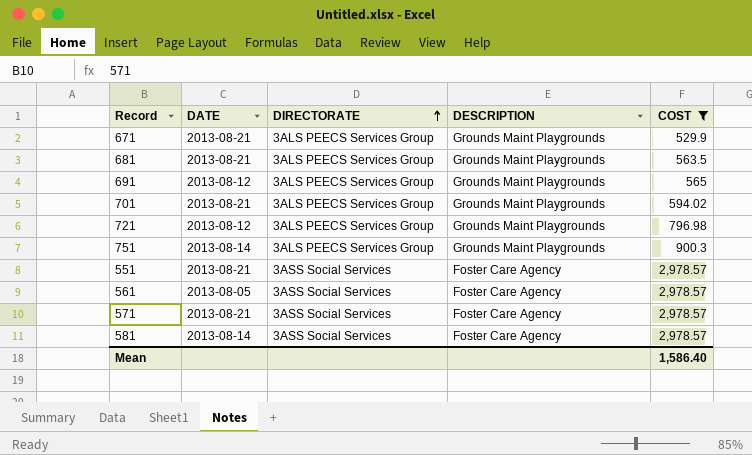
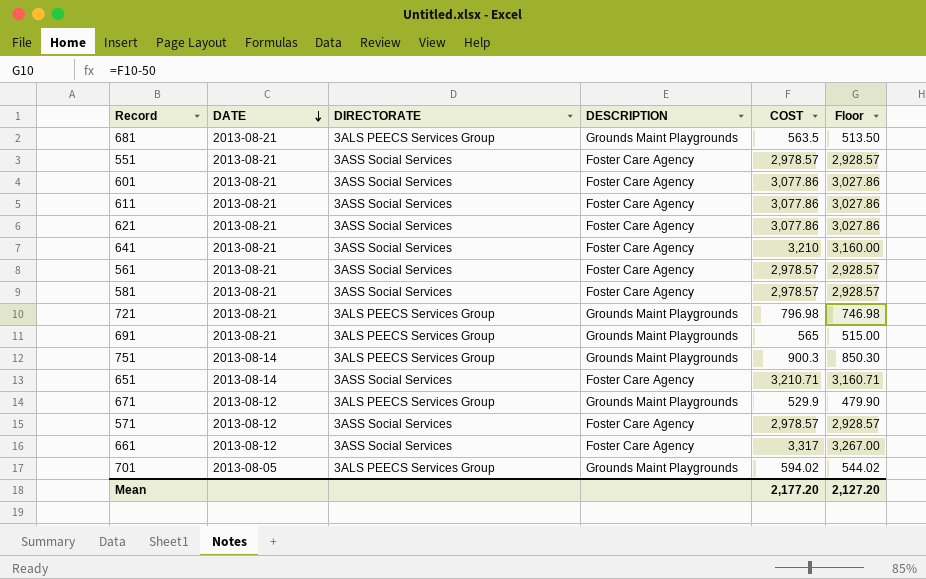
filter: COST <= 2,978.57 -> none
row order: DIRECTORATE ascending -> DATE descending
column Floor | formula: none -> [COST] - 50
561 | DATE: 2013-08-05 -> 2013-08-21
581 | DATE: 2013-08-14 -> 2013-08-21
721 | DATE: 2013-08-12 -> 2013-08-21
691 | DATE: 2013-08-12 -> 2013-08-21
671 | DATE: 2013-08-21 -> 2013-08-12
571 | DATE: 2013-08-21 -> 2013-08-12
701 | DATE: 2013-08-21 -> 2013-08-05
Mean | COST: 1,586.40 -> 2,177.20

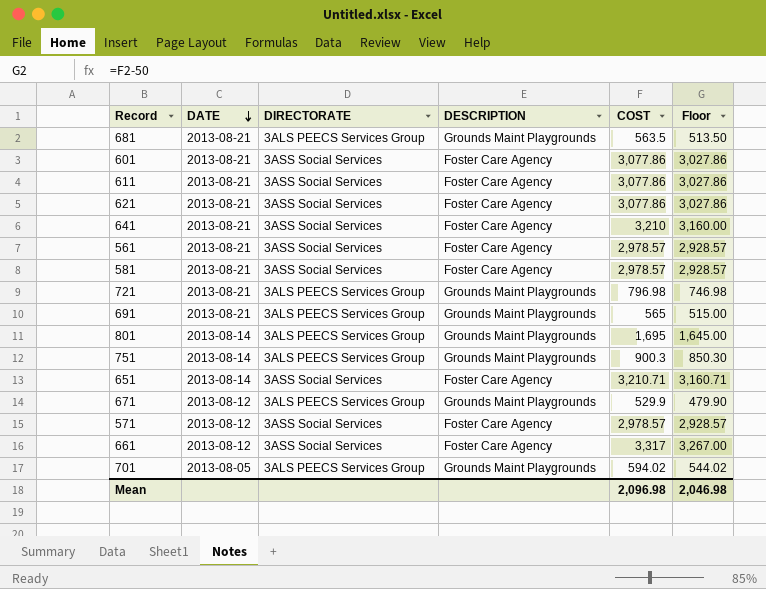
row 551: 2013-08-21 | 3ASS Social Services | Foster Care Agency | 2,978.57 | 2,928.57 -> none
row 801: none -> 2013-08-14 | 3ALS PEECS Services Group | Grounds Maint Playgrounds | 1,695 | 1,645.00
Mean | COST: 2,177.20 -> 2,096.98
Mean | Floor: 2,127.20 -> 2,046.98

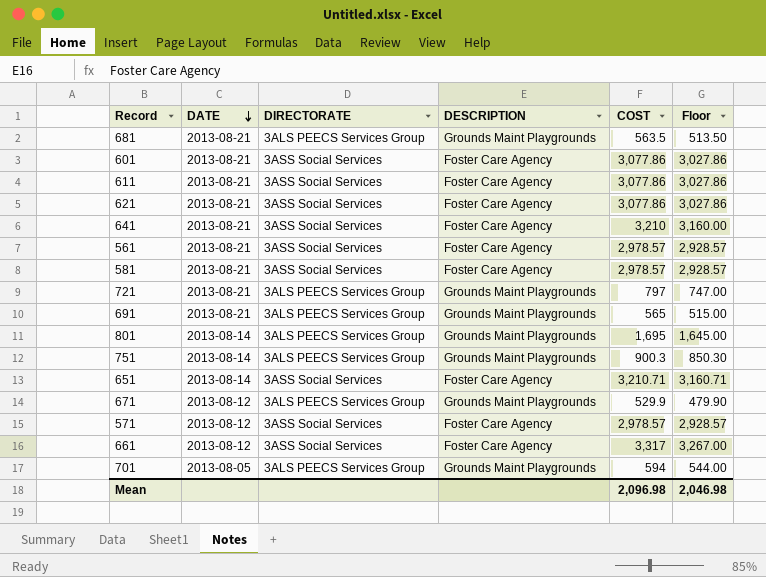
721 | COST: 796.98 -> 797
721 | Floor: 746.98 -> 747.00
701 | COST: 594.02 -> 594
701 | Floor: 544.02 -> 544.00

